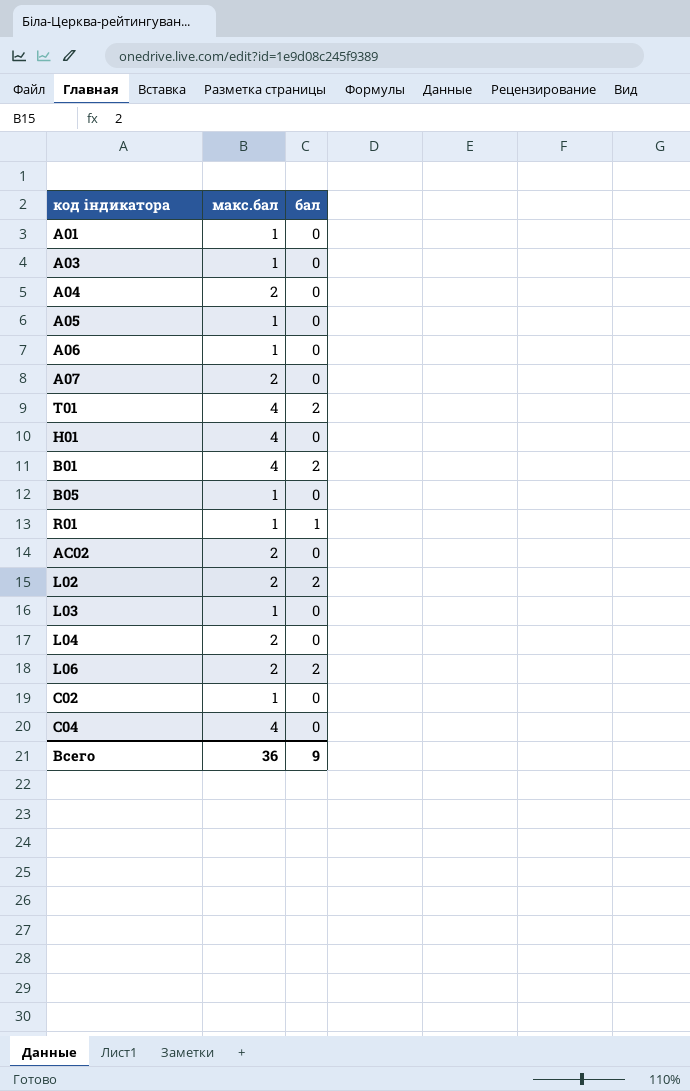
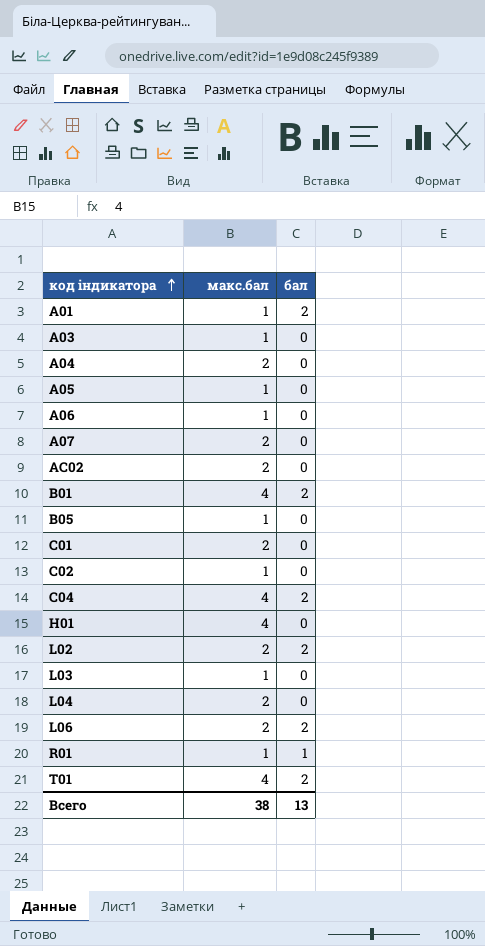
row order: none -> код індикатора ascending
A01 | бал: 0 -> 2
row C01: none -> 2 | 0
C04 | бал: 0 -> 2
Всего | макс.бал: 36 -> 38
Всего | бал: 9 -> 13

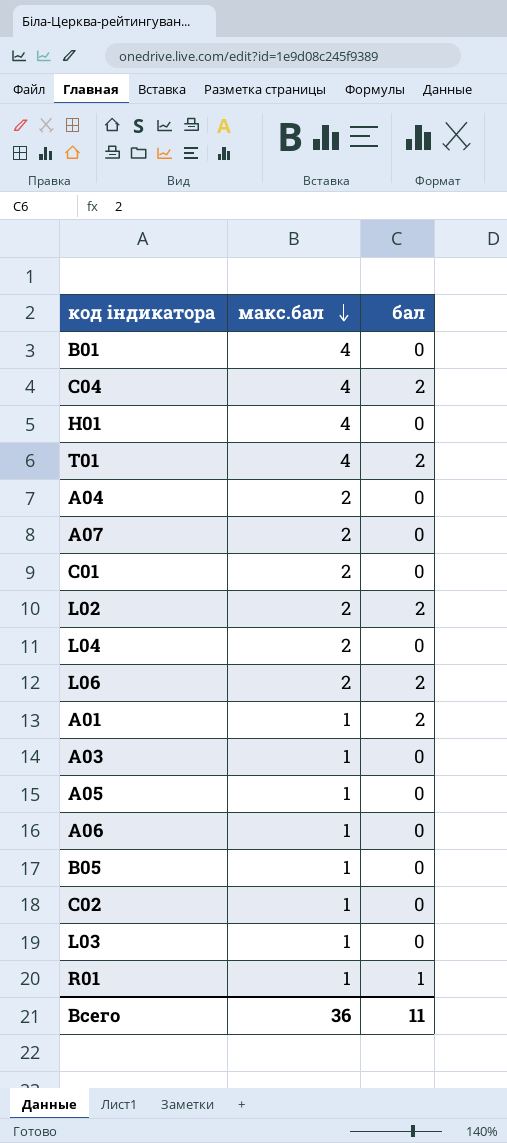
row order: код індикатора ascending -> макс.бал descending
row AC02: 2 | 0 -> none
B01 | бал: 2 -> 0
Всего | макс.бал: 38 -> 36
Всего | бал: 13 -> 11

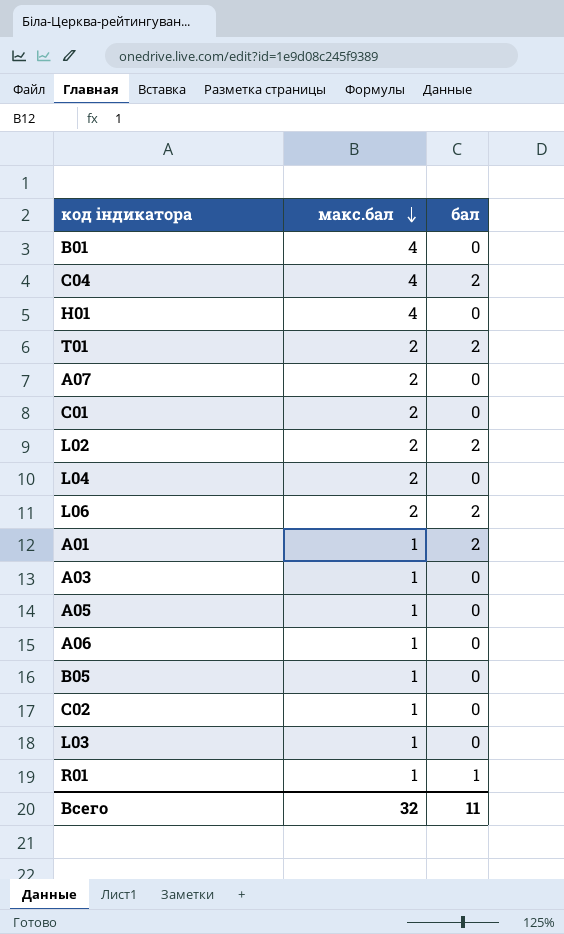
row A04: 2 | 0 -> none
T01 | макс.бал: 4 -> 2
Всего | макс.бал: 36 -> 32

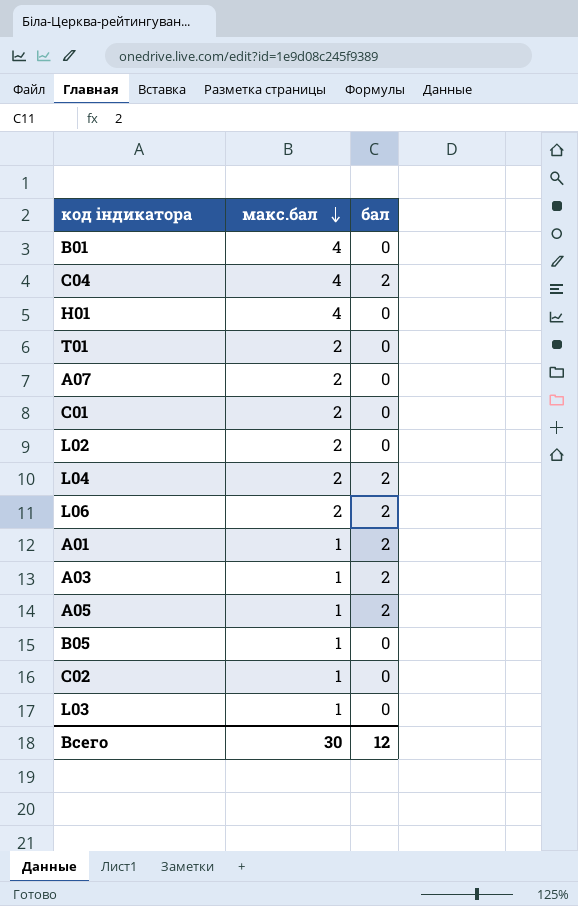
row A06: 1 | 0 -> none
row R01: 1 | 1 -> none
T01 | бал: 2 -> 0
L02 | бал: 2 -> 0
L04 | бал: 0 -> 2
A03 | бал: 0 -> 2
A05 | бал: 0 -> 2
Всего | макс.бал: 32 -> 30
Всего | бал: 11 -> 12

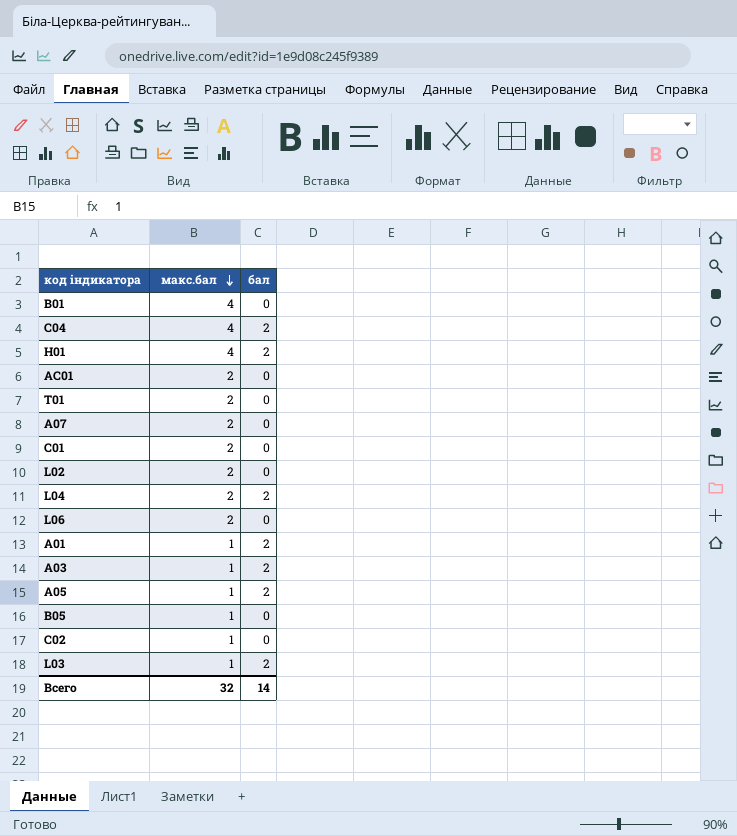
H01 | бал: 0 -> 2
row AC01: none -> 2 | 0
L06 | бал: 2 -> 0
L03 | бал: 0 -> 2
Всего | макс.бал: 30 -> 32
Всего | бал: 12 -> 14

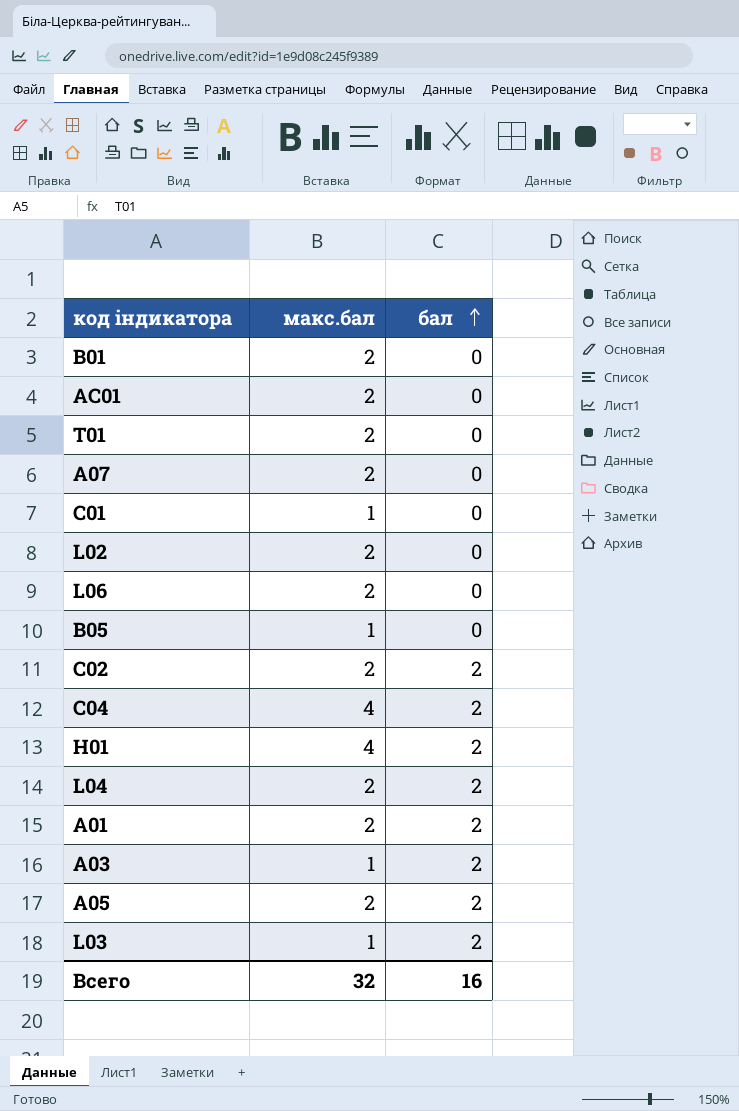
row order: макс.бал descending -> бал ascending
B01 | макс.бал: 4 -> 2
C01 | макс.бал: 2 -> 1
C02 | макс.бал: 1 -> 2
C02 | бал: 0 -> 2
A01 | макс.бал: 1 -> 2
A05 | макс.бал: 1 -> 2
Всего | бал: 14 -> 16

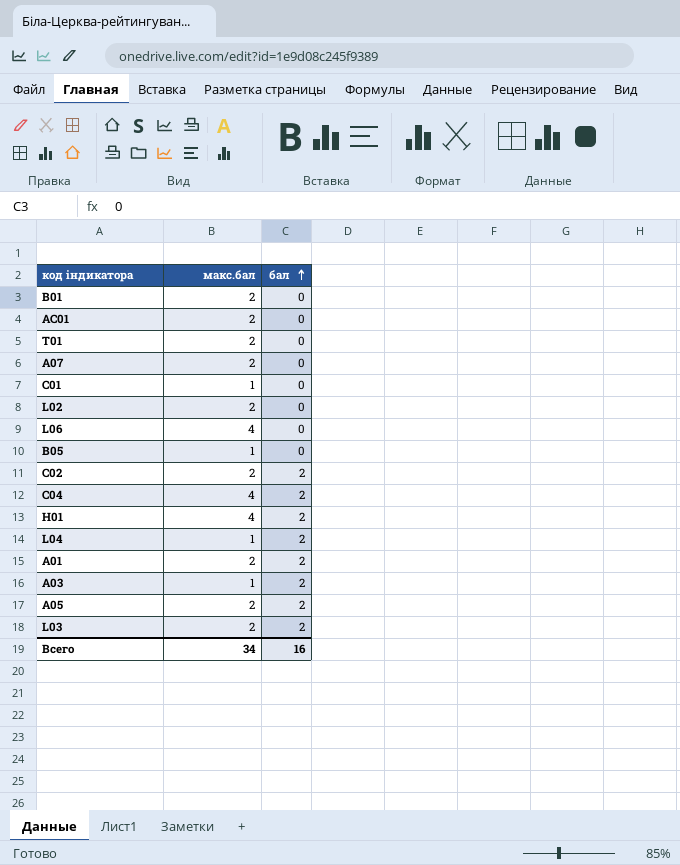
L06 | макс.бал: 2 -> 4
L04 | макс.бал: 2 -> 1
L03 | макс.бал: 1 -> 2
Всего | макс.бал: 32 -> 34

